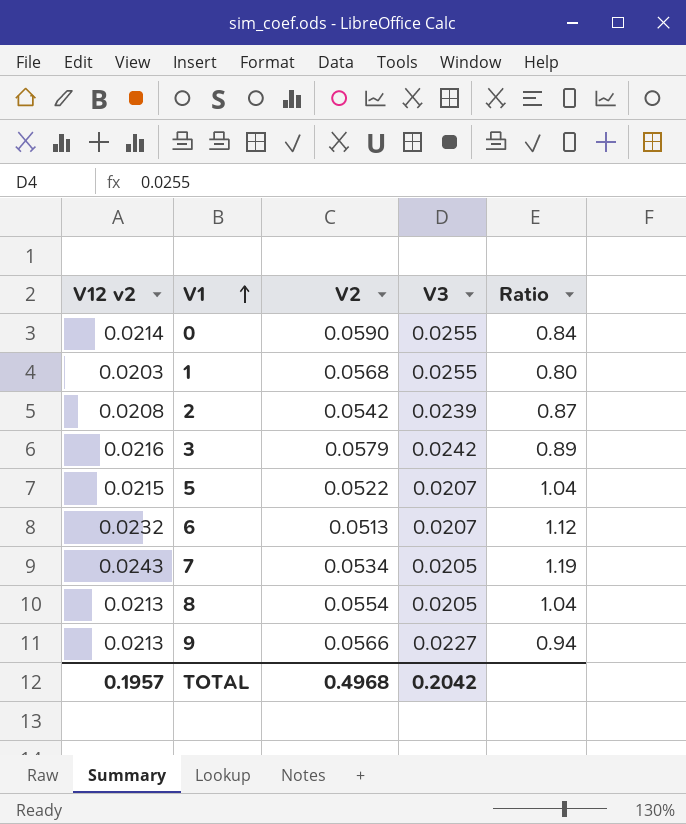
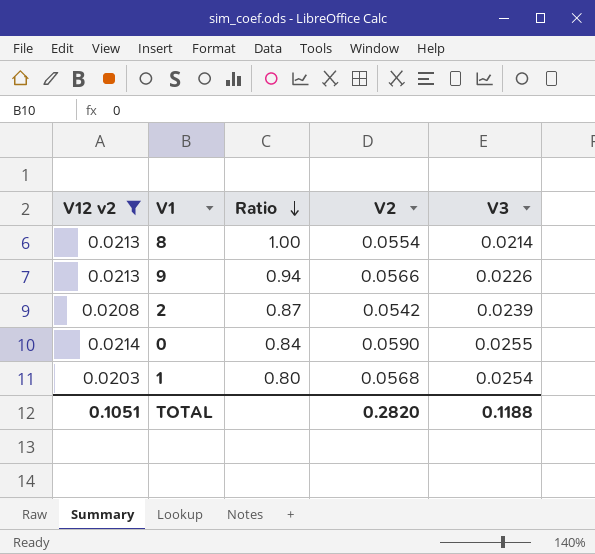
filter: none -> V12 v2 <= 0.0214
row order: V1 ascending -> Ratio descending
column Ratio | position: 5 -> 3
8 | Ratio: 1.04 -> 1.00
8 | V3: 0.0205 -> 0.0214
9 | V3: 0.0227 -> 0.0226
1 | V3: 0.0255 -> 0.0254
TOTAL | V12 v2: 0.1957 -> 0.1051
TOTAL | V2: 0.4968 -> 0.2820
TOTAL | V3: 0.2042 -> 0.1188

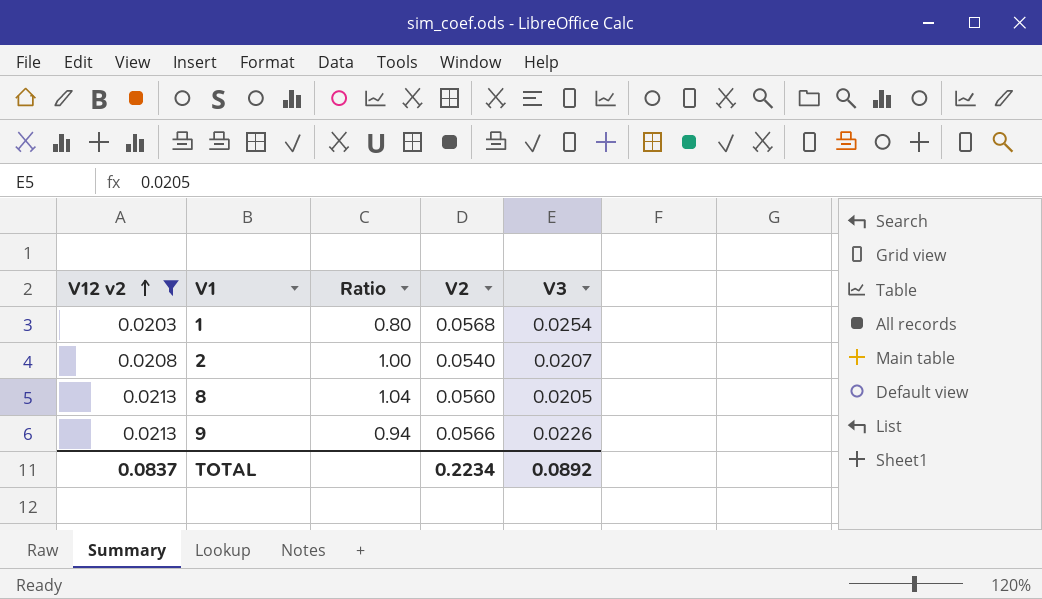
row order: Ratio descending -> V12 v2 ascending
row 0: 0.0214 | 0.84 | 0.0590 | 0.0255 -> none
2 | Ratio: 0.87 -> 1.00
2 | V2: 0.0542 -> 0.0540
2 | V3: 0.0239 -> 0.0207
8 | Ratio: 1.00 -> 1.04
8 | V2: 0.0554 -> 0.0560
8 | V3: 0.0214 -> 0.0205
TOTAL | V12 v2: 0.1051 -> 0.0837
TOTAL | V2: 0.2820 -> 0.2234
TOTAL | V3: 0.1188 -> 0.0892

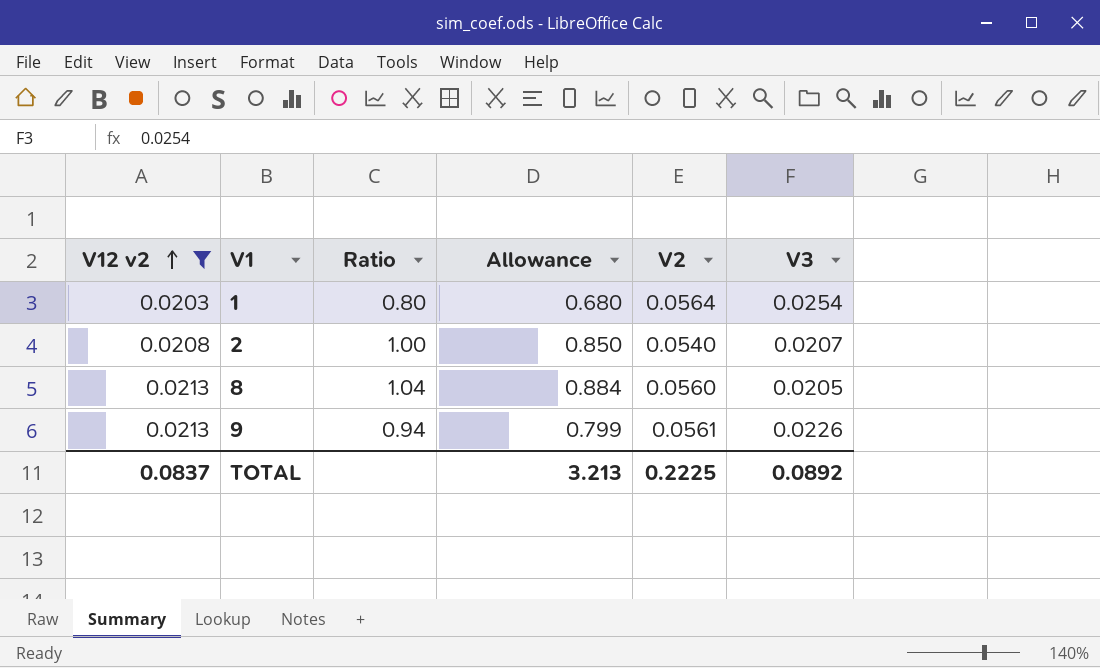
column Allowance | formula: none -> [Ratio] * 0.85
1 | V2: 0.0568 -> 0.0564
9 | V2: 0.0566 -> 0.0561
TOTAL | V2: 0.2234 -> 0.2225

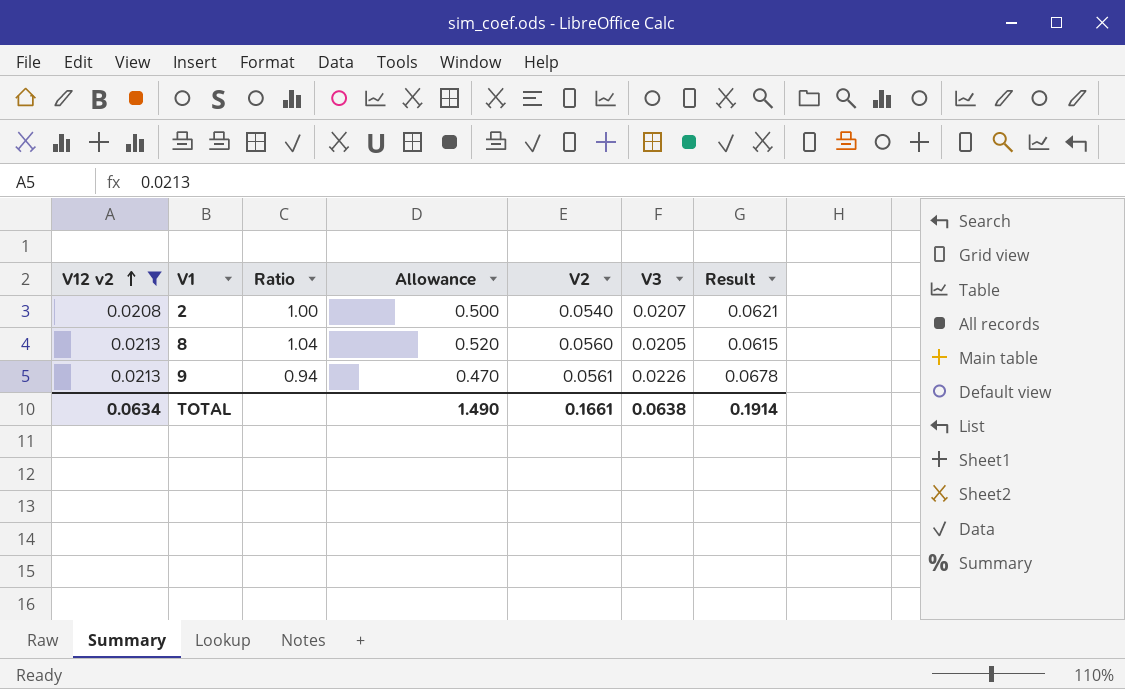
column Allowance | formula: [Ratio] * 0.85 -> [Ratio] * 0.5
column Result | formula: none -> [V3] * 3
row 1: 0.0203 | 0.80 | 0.680 | 0.0564 | 0.0254 -> none
TOTAL | V12 v2: 0.0837 -> 0.0634
TOTAL | Allowance: 3.213 -> 1.490
TOTAL | V2: 0.2225 -> 0.1661
TOTAL | V3: 0.0892 -> 0.0638

